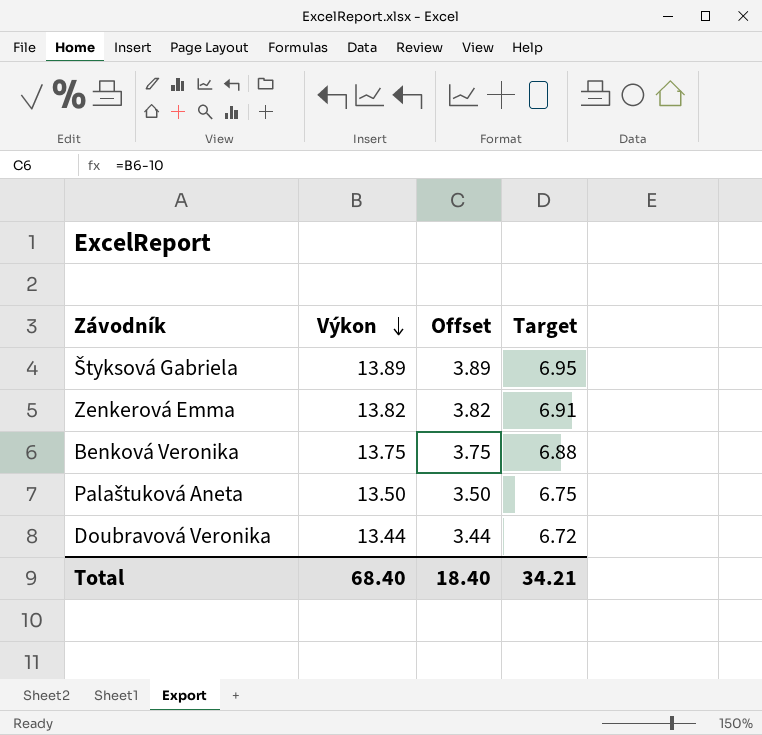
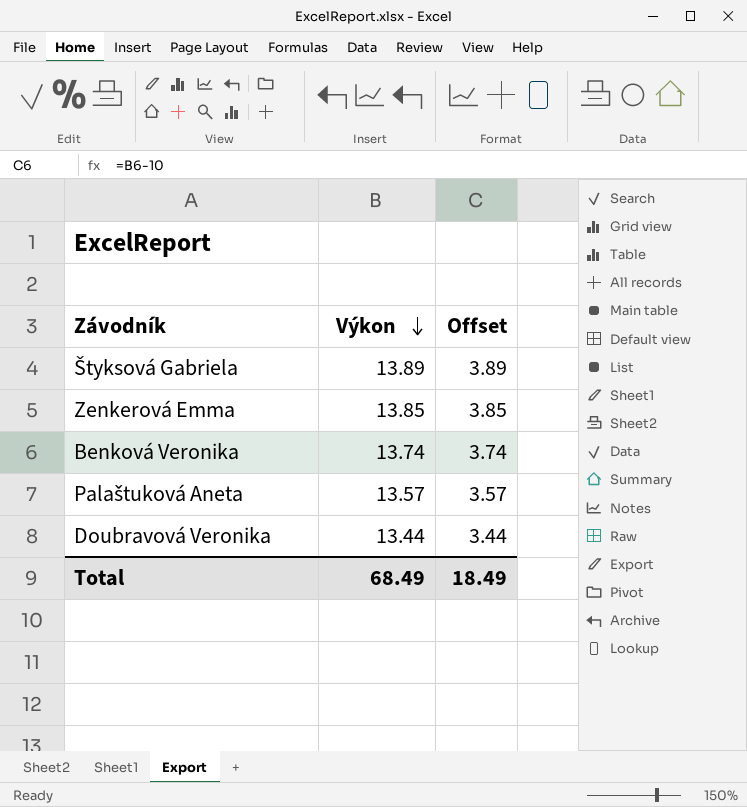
column Target | formula: [Výkon] * 0.5 -> none
Zenkerová Emma | Výkon: 13.82 -> 13.85
Zenkerová Emma | Offset: 3.82 -> 3.85
Benková Veronika | Výkon: 13.75 -> 13.74
Benková Veronika | Offset: 3.75 -> 3.74
Palaštuková Aneta | Výkon: 13.50 -> 13.57
Palaštuková Aneta | Offset: 3.50 -> 3.57
Total | Výkon: 68.40 -> 68.49
Total | Offset: 18.40 -> 18.49

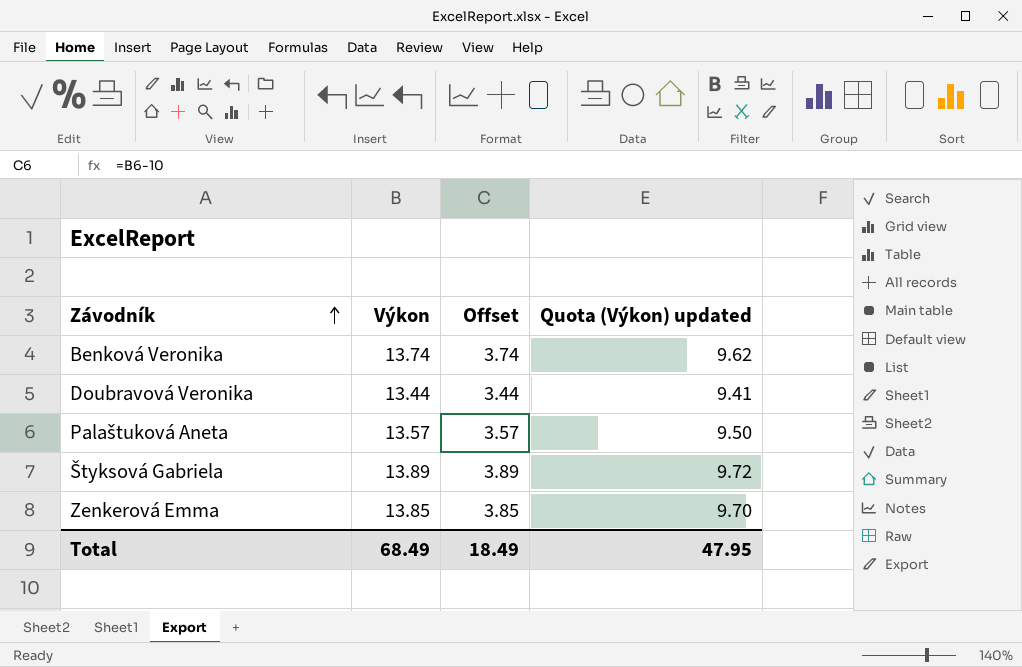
row order: Výkon descending -> Závodník ascending
column Quota (Výkon) updated | formula: none -> [Výkon] * 0.7

